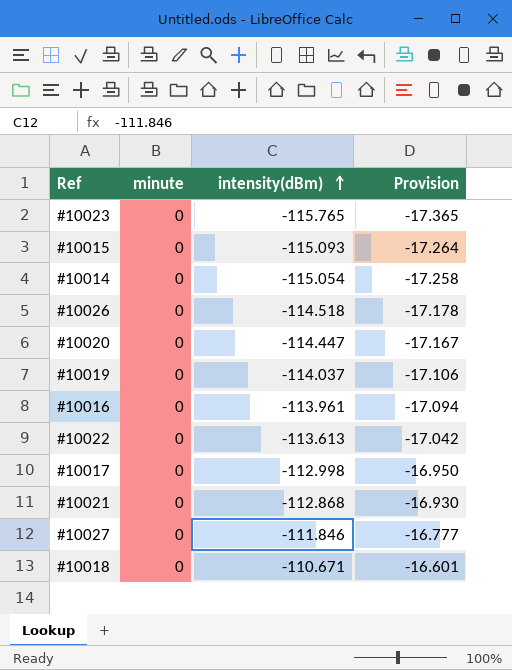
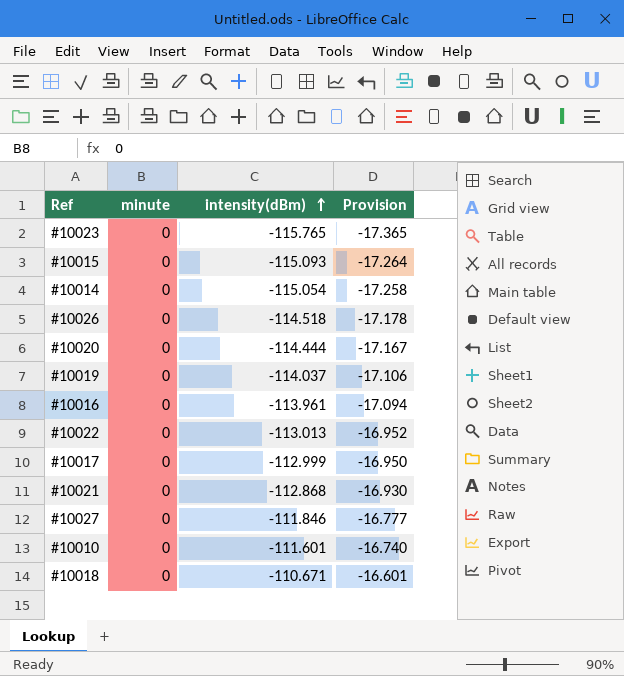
#10020 | intensity(dBm): -114.447 -> -114.444
#10022 | intensity(dBm): -113.613 -> -113.013
#10022 | Provision: -17.042 -> -16.952
#10017 | intensity(dBm): -112.998 -> -112.999
row #10010: none -> 0 | -111.601 | -16.740

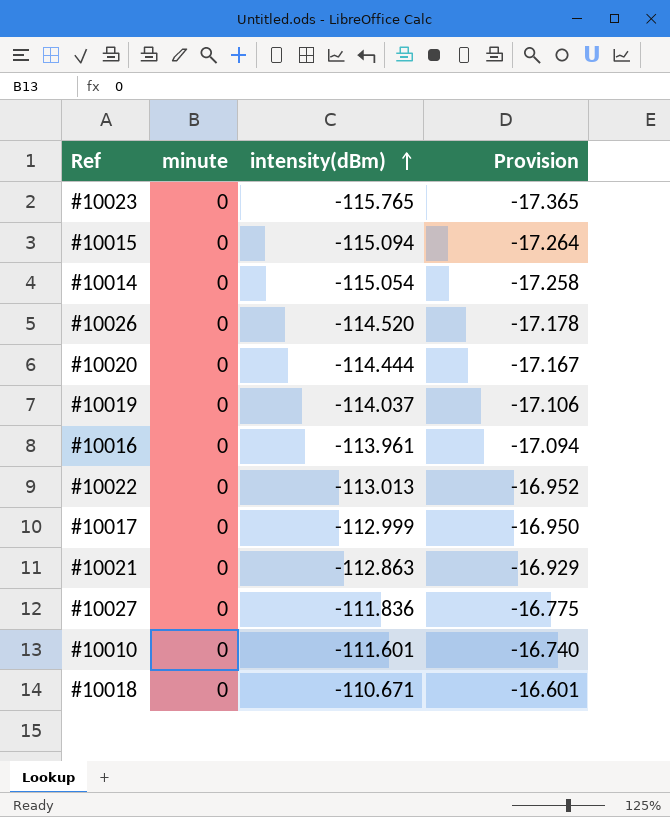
#10015 | intensity(dBm): -115.093 -> -115.094
#10026 | intensity(dBm): -114.518 -> -114.520
#10021 | intensity(dBm): -112.868 -> -112.863
#10021 | Provision: -16.930 -> -16.929
#10027 | intensity(dBm): -111.846 -> -111.836
#10027 | Provision: -16.777 -> -16.775

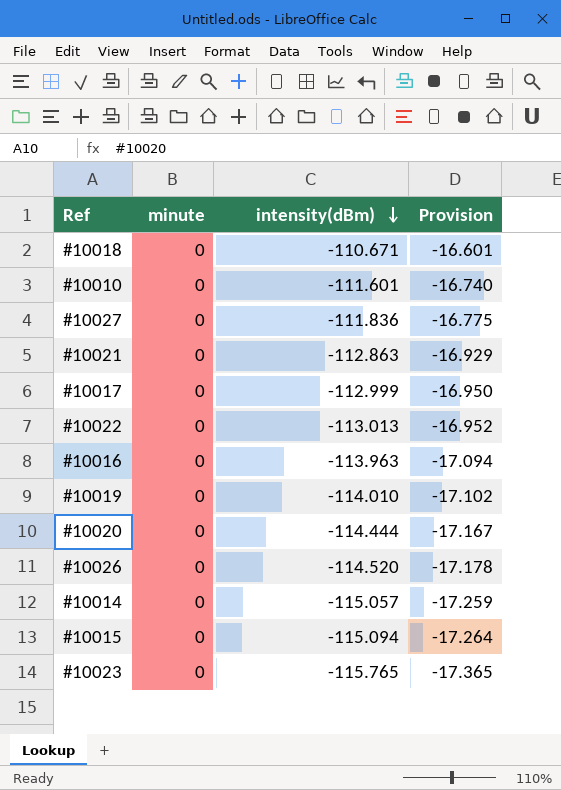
row order: intensity(dBm) ascending -> intensity(dBm) descending
#10016 | intensity(dBm): -113.961 -> -113.963
#10019 | intensity(dBm): -114.037 -> -114.010
#10019 | Provision: -17.106 -> -17.102
#10014 | intensity(dBm): -115.054 -> -115.057
#10014 | Provision: -17.258 -> -17.259

